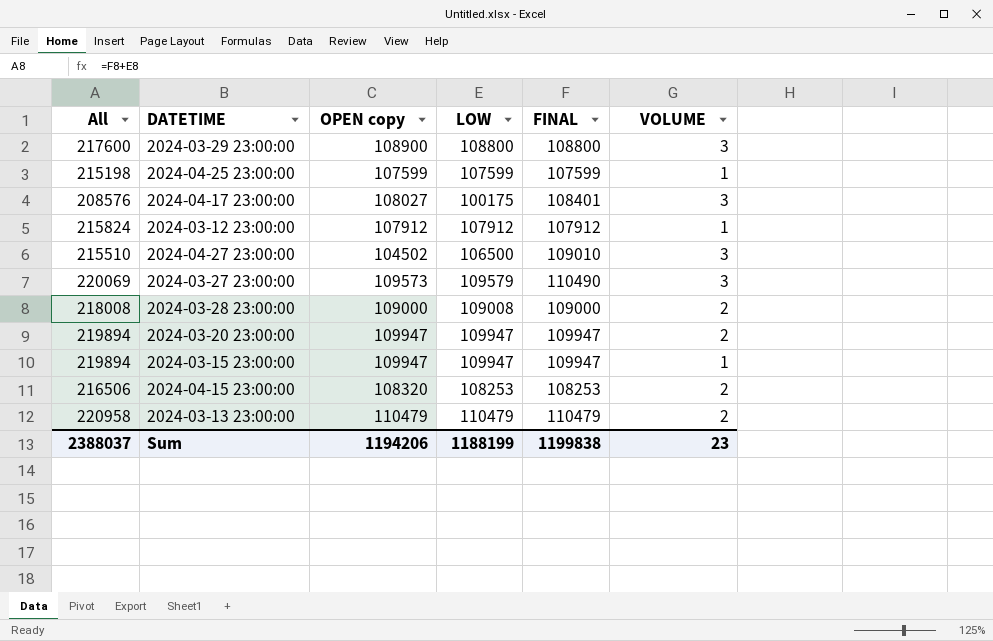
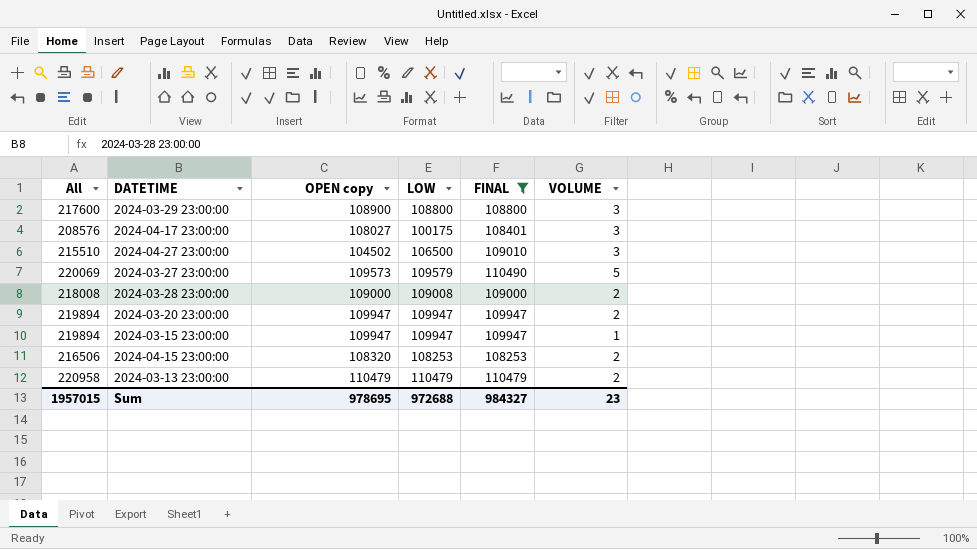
filter: none -> FINAL >= 108253
2024-03-27 23:00:00 | VOLUME: 3 -> 5
Sum | All: 2388037 -> 1957015
Sum | OPEN copy: 1194206 -> 978695
Sum | LOW: 1188199 -> 972688
Sum | FINAL: 1199838 -> 984327

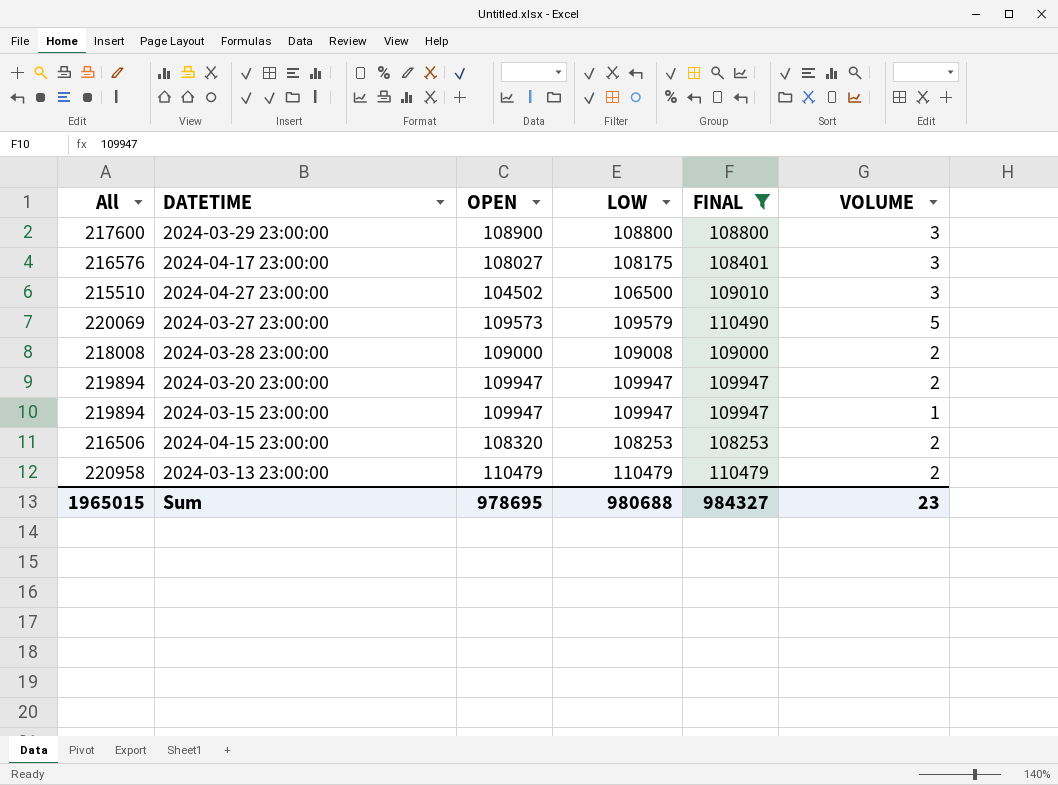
column name: OPEN copy -> OPEN
2024-04-17 23:00:00 | All: 208576 -> 216576
2024-04-17 23:00:00 | LOW: 100175 -> 108175
Sum | All: 1957015 -> 1965015
Sum | LOW: 972688 -> 980688

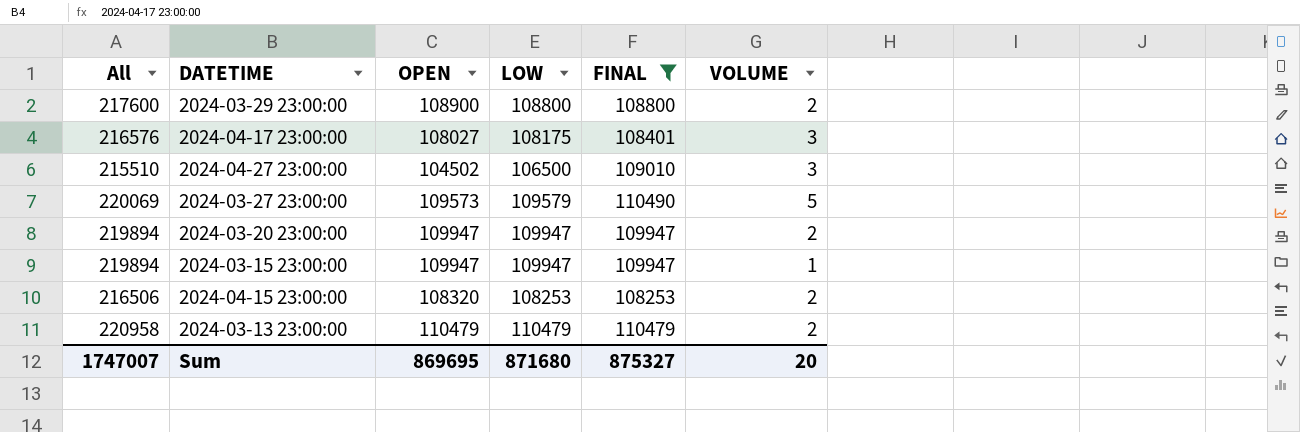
row 2024-03-28 23:00:00: 218008 | 109000 | 109008 | 109000 | 2 -> none
2024-03-29 23:00:00 | VOLUME: 3 -> 2
Sum | All: 1965015 -> 1747007
Sum | OPEN: 978695 -> 869695
Sum | LOW: 980688 -> 871680
Sum | FINAL: 984327 -> 875327
Sum | VOLUME: 23 -> 20

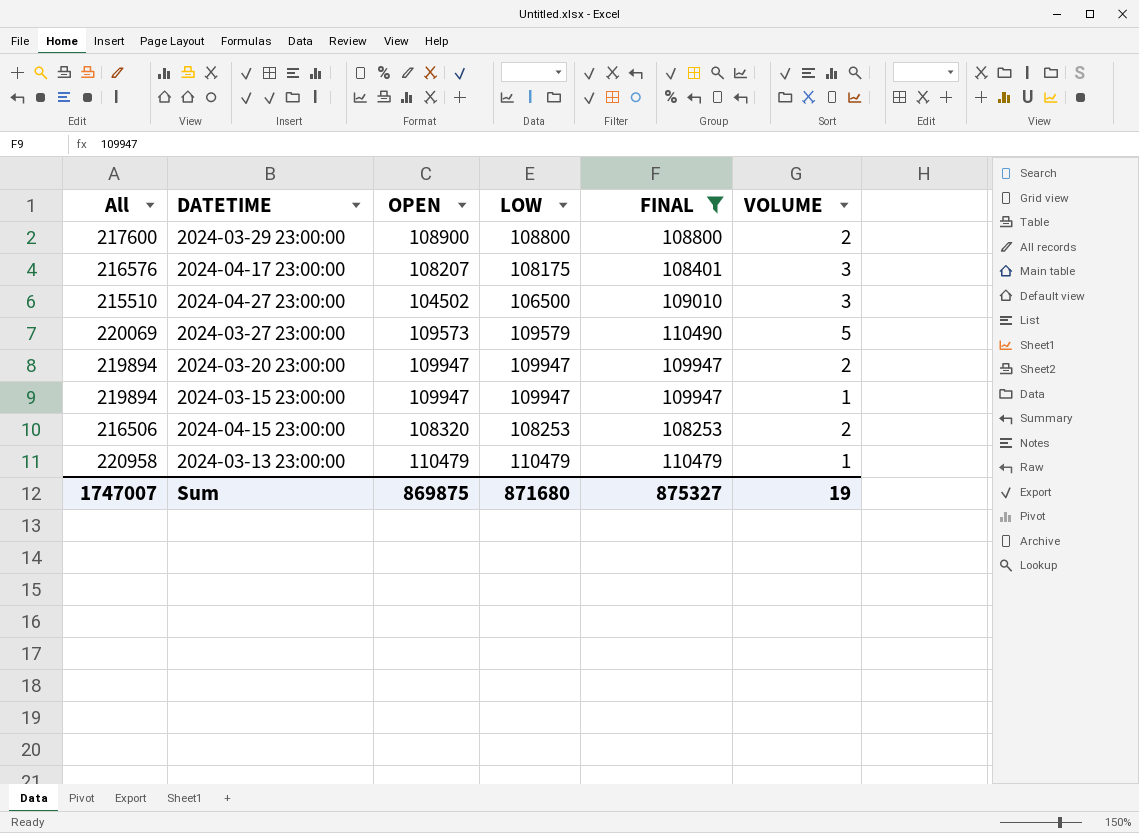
2024-04-17 23:00:00 | OPEN: 108027 -> 108207
2024-03-13 23:00:00 | VOLUME: 2 -> 1
Sum | OPEN: 869695 -> 869875
Sum | VOLUME: 20 -> 19

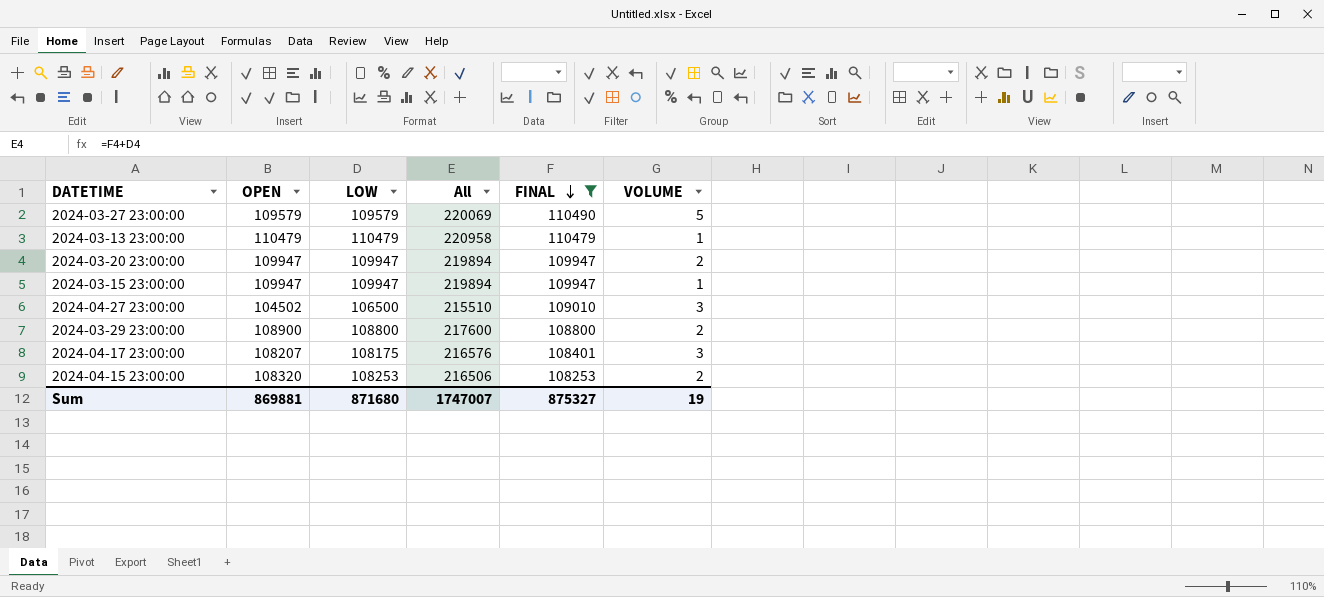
row order: none -> FINAL descending
column All | position: 1 -> 4
2024-03-27 23:00:00 | OPEN: 109573 -> 109579
Sum | OPEN: 869875 -> 869881

